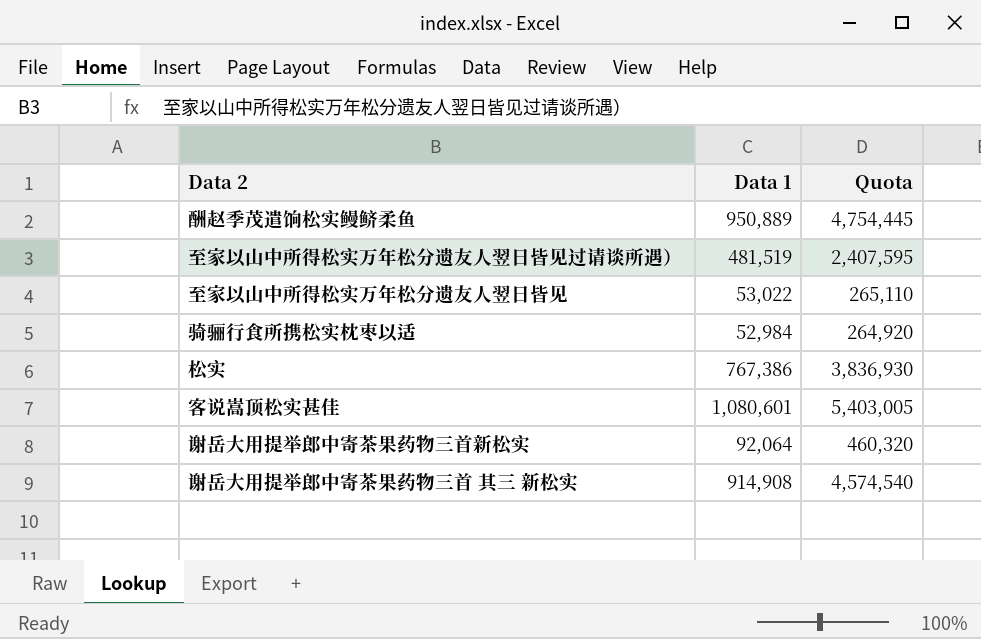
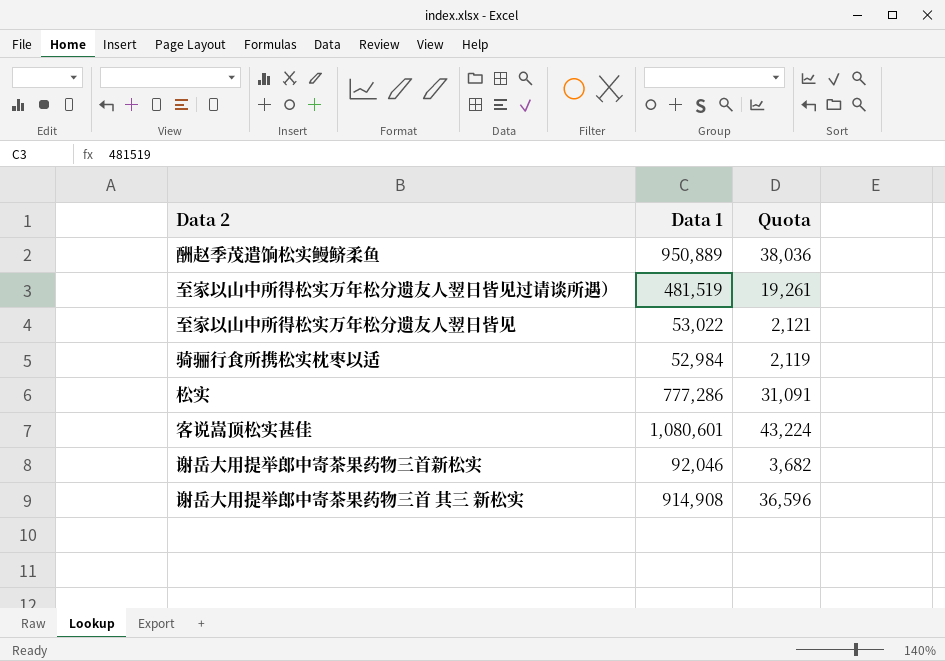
column Quota | formula: [Data 1] * 5 -> [Data 1] * 0.04
松实 | Data 1: 767,386 -> 777,286
谢岳大用提举郎中寄茶果药物三首新松实 | Data 1: 92,064 -> 92,046

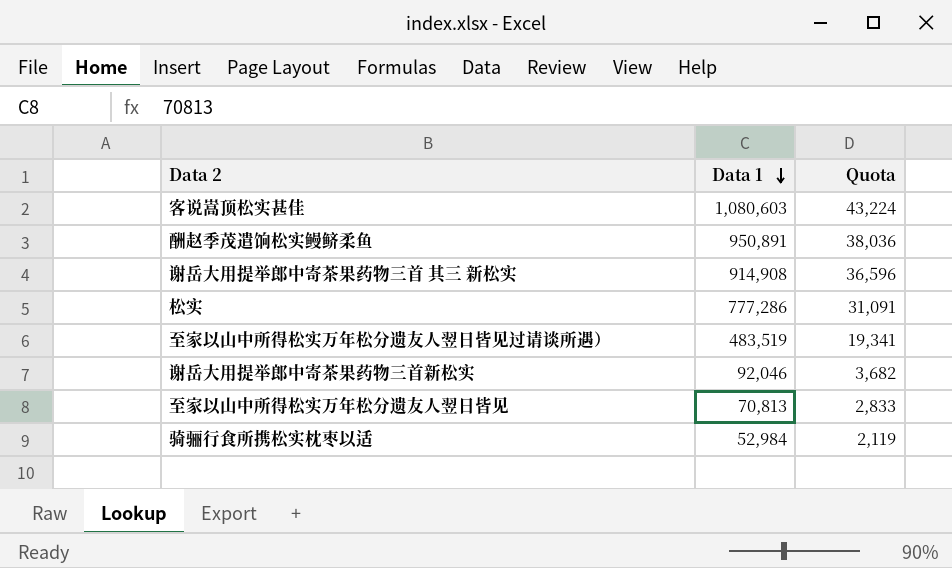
row order: none -> Data 1 descending
客说嵩顶松实甚佳 | Data 1: 1,080,601 -> 1,080,603
酬赵季茂遣饷松实鳗鲚柔鱼 | Data 1: 950,889 -> 950,891
至家以山中所得松实万年松分遗友人翌日皆见过请谈所遇） | Data 1: 481,519 -> 483,519
至家以山中所得松实万年松分遗友人翌日皆见过请谈所遇） | Quota: 19,261 -> 19,341
至家以山中所得松实万年松分遗友人翌日皆见 | Data 1: 53,022 -> 70,813
至家以山中所得松实万年松分遗友人翌日皆见 | Quota: 2,121 -> 2,833

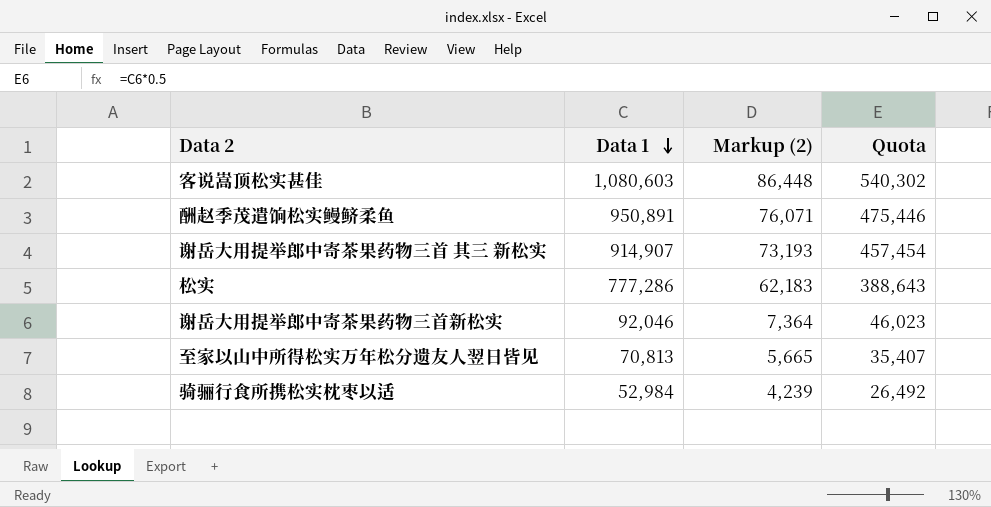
column Markup (2) | formula: none -> [Data 1] * 0.08
column Quota | formula: [Data 1] * 0.04 -> [Data 1] * 0.5
row 至家以山中所得松实万年松分遗友人翌日皆见过请谈所遇）: 483,519 | 19,341 -> none
谢岳大用提举郎中寄茶果药物三首 其三 新松实 | Data 1: 914,908 -> 914,907

